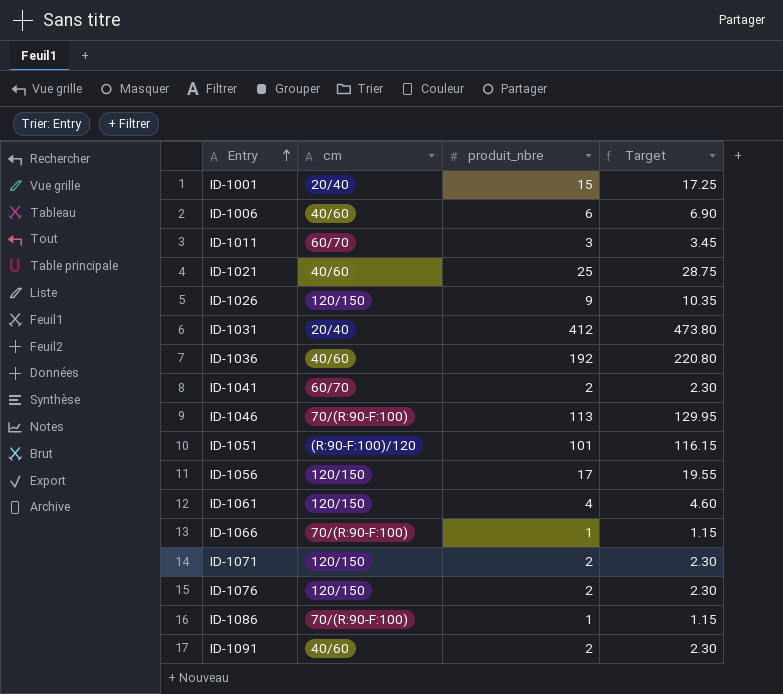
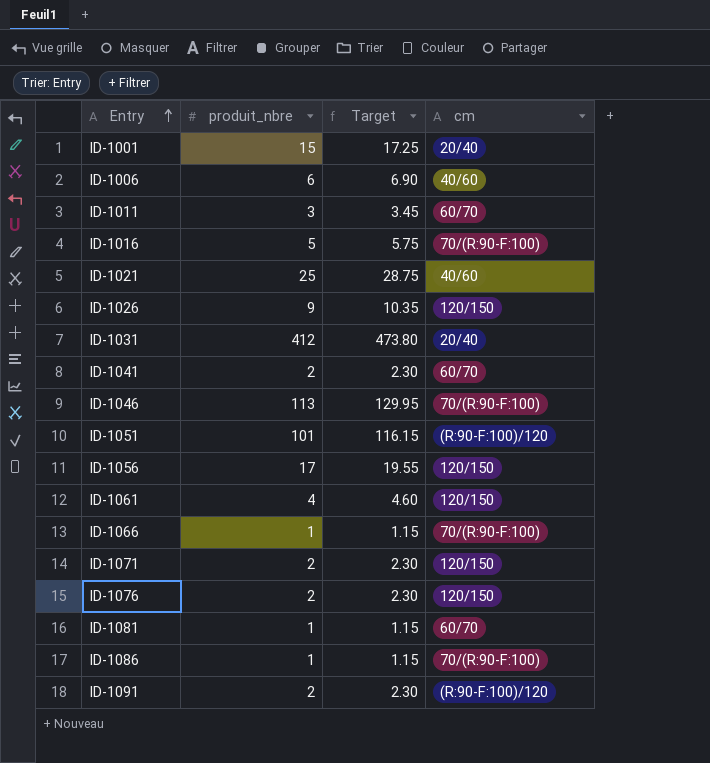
column cm | position: 2 -> 4
row ID-1036: 40/60 | 192 | 220.80 -> none
row ID-1016: none -> 5 | 5.75 | 70/(R:90-F:100)
row ID-1081: none -> 1 | 1.15 | 60/70
ID-1091 | cm: 40/60 -> (R:90-F:100)/120

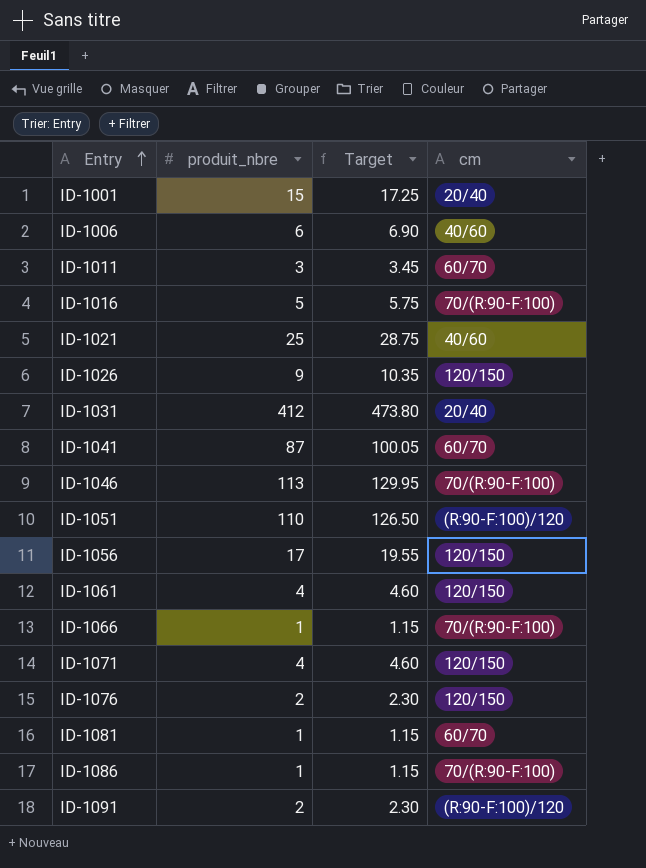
ID-1041 | produit_nbre: 2 -> 87
ID-1041 | Target: 2.30 -> 100.05
ID-1051 | produit_nbre: 101 -> 110
ID-1051 | Target: 116.15 -> 126.50
ID-1071 | produit_nbre: 2 -> 4
ID-1071 | Target: 2.30 -> 4.60

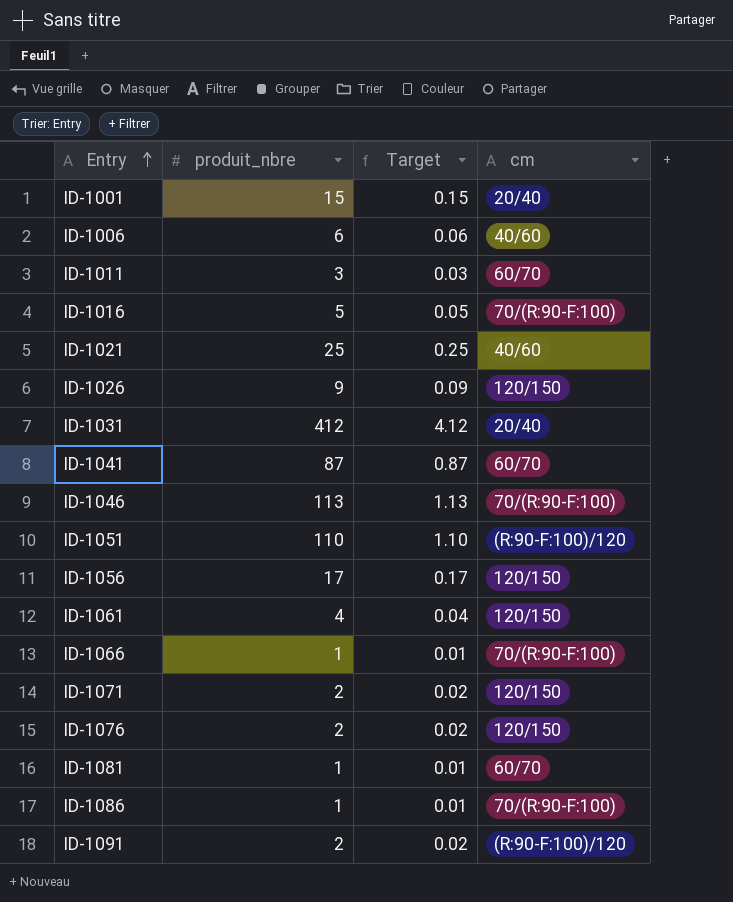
column Target | formula: [produit_nbre] * 1.15 -> [produit_nbre] * 0.01
ID-1071 | produit_nbre: 4 -> 2

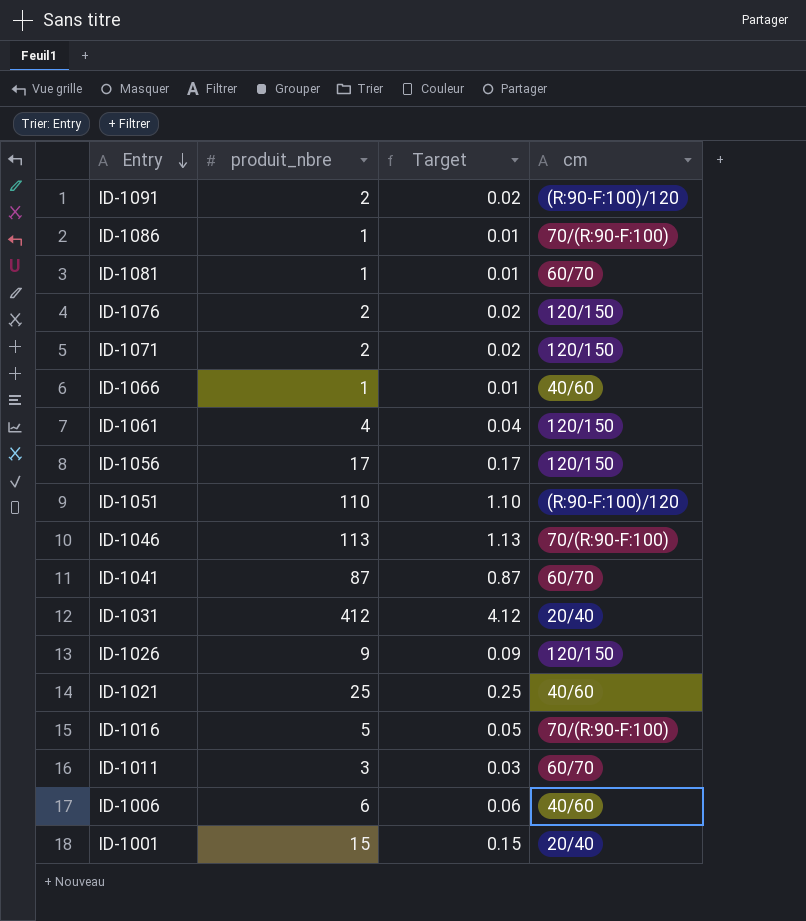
row order: Entry ascending -> Entry descending
ID-1066 | cm: 70/(R:90-F:100) -> 40/60

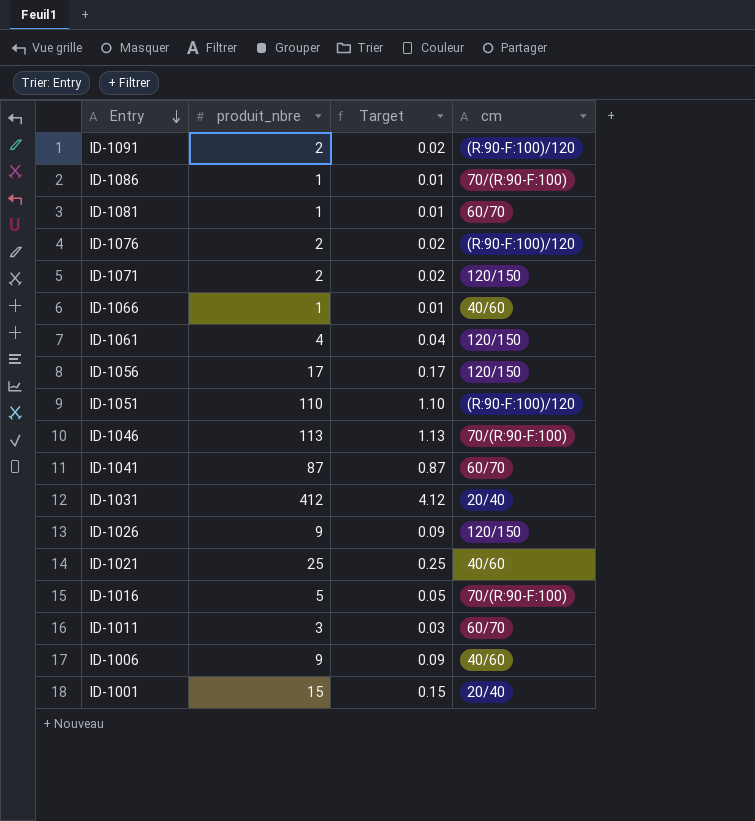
ID-1076 | cm: 120/150 -> (R:90-F:100)/120
ID-1006 | produit_nbre: 6 -> 9
ID-1006 | Target: 0.06 -> 0.09

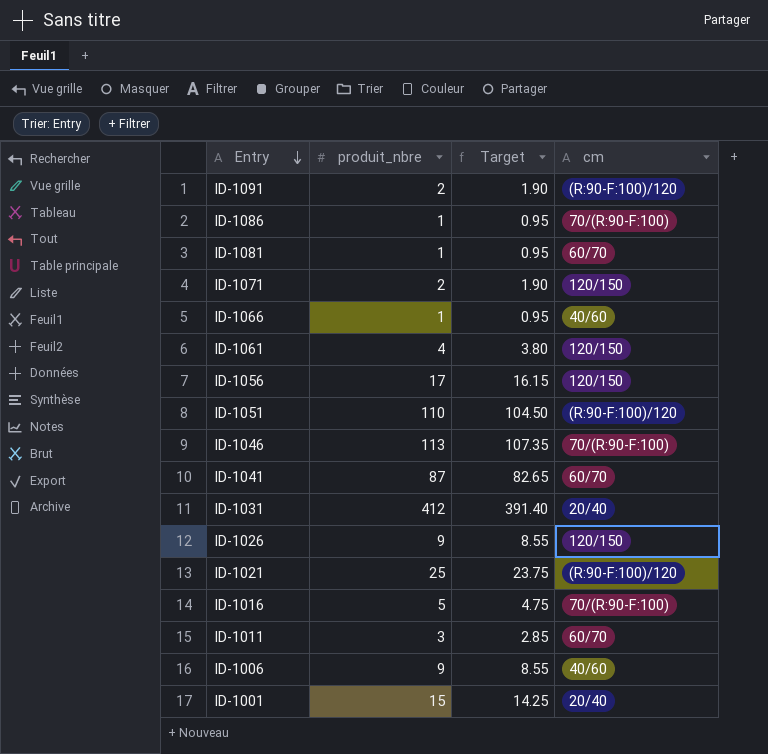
column Target | formula: [produit_nbre] * 0.01 -> [produit_nbre] * 0.95
row ID-1076: 2 | 0.02 | (R:90-F:100)/120 -> none
ID-1021 | cm: 40/60 -> (R:90-F:100)/120

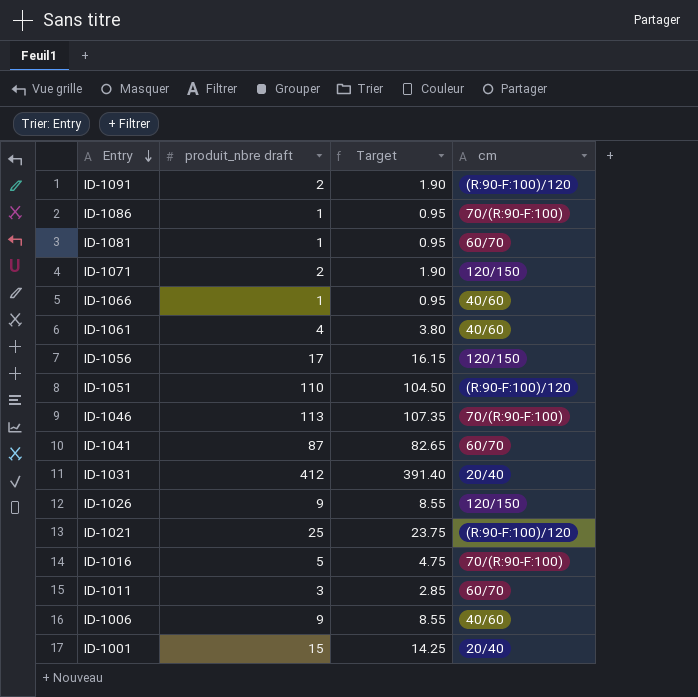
column name: produit_nbre -> produit_nbre draft
ID-1061 | cm: 120/150 -> 40/60

